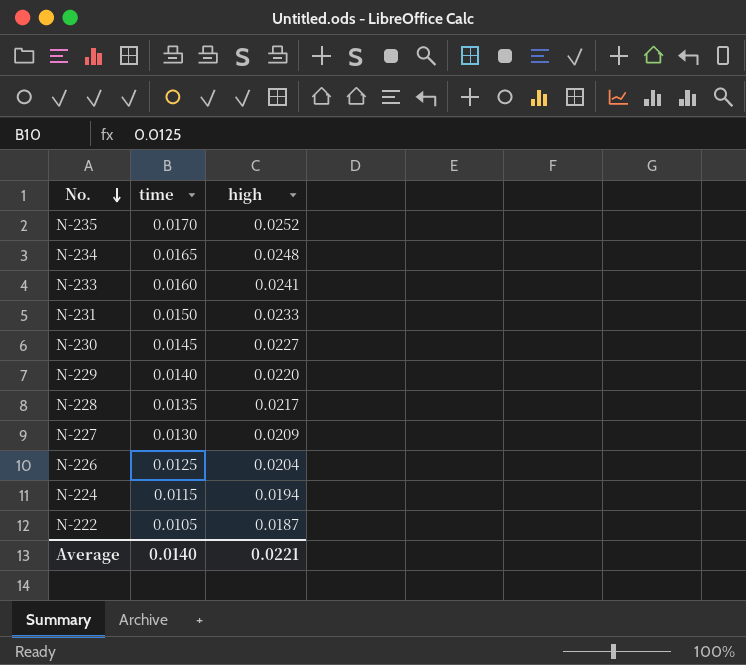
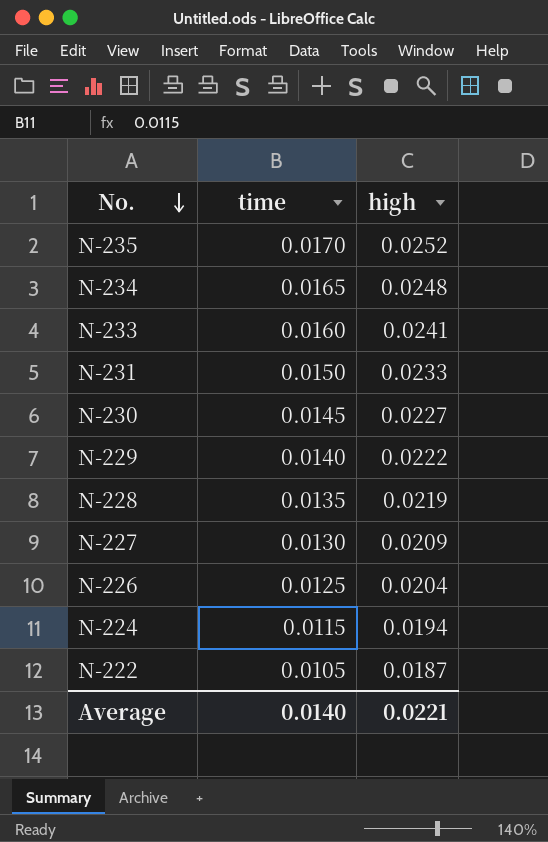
N-229 | high: 0.0220 -> 0.0222
N-228 | high: 0.0217 -> 0.0219

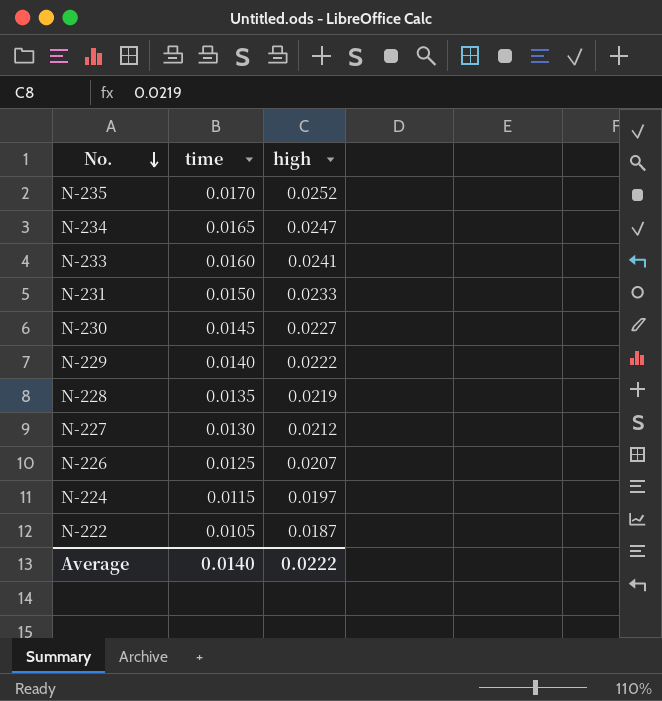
N-234 | high: 0.0248 -> 0.0247
N-227 | high: 0.0209 -> 0.0212
N-226 | high: 0.0204 -> 0.0207
N-224 | high: 0.0194 -> 0.0197
Average | high: 0.0221 -> 0.0222

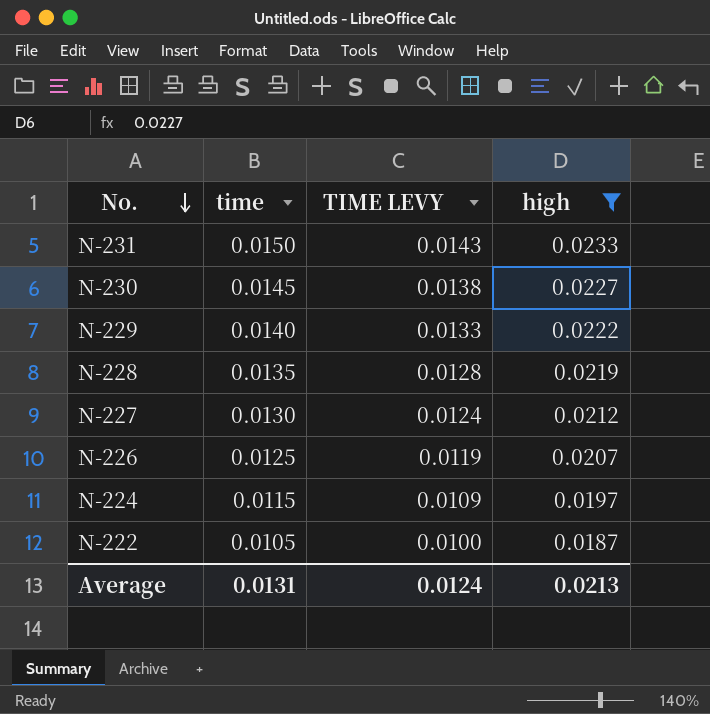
filter: none -> high <= 0.0233
column TIME LEVY | formula: none -> [time] * 0.95
Average | time: 0.0140 -> 0.0131
Average | high: 0.0222 -> 0.0213

